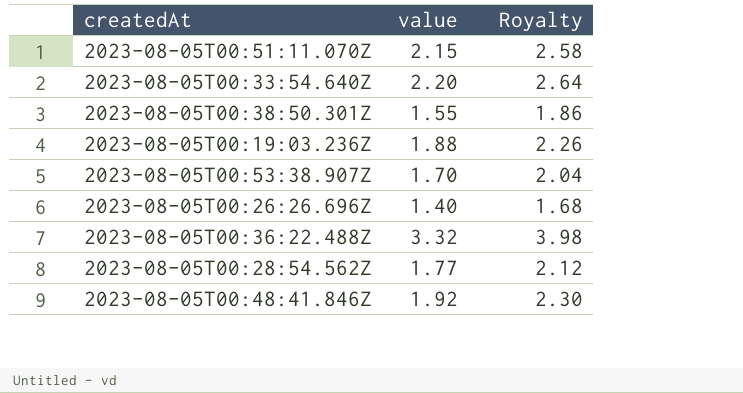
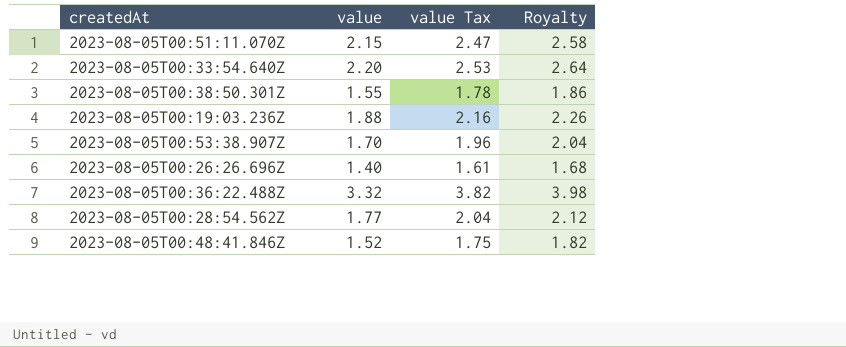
column value Tax | formula: none -> [value] * 1.15
2023-08-05T00:48:41.846Z | value: 1.92 -> 1.52
2023-08-05T00:48:41.846Z | Royalty: 2.30 -> 1.82

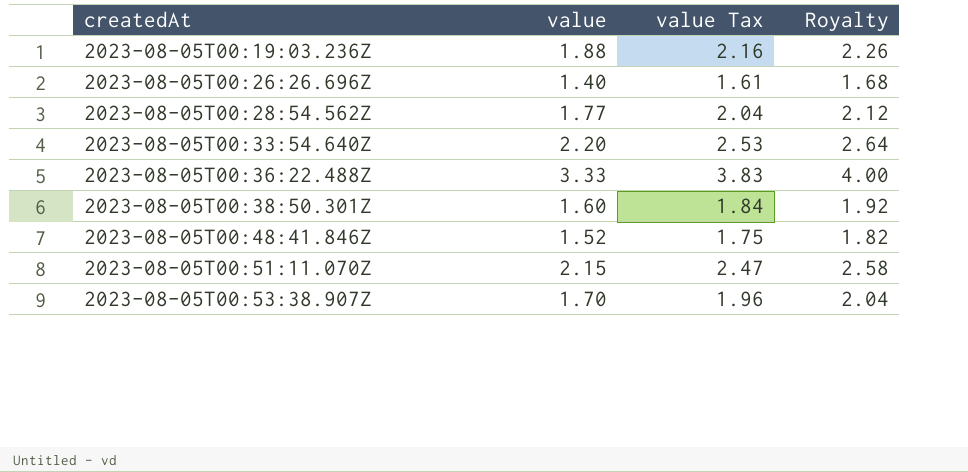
row order: none -> createdAt ascending
2023-08-05T00:36:22.488Z | value: 3.32 -> 3.33
2023-08-05T00:36:22.488Z | value Tax: 3.82 -> 3.83
2023-08-05T00:36:22.488Z | Royalty: 3.98 -> 4.00
2023-08-05T00:38:50.301Z | value: 1.55 -> 1.60
2023-08-05T00:38:50.301Z | value Tax: 1.78 -> 1.84
2023-08-05T00:38:50.301Z | Royalty: 1.86 -> 1.92

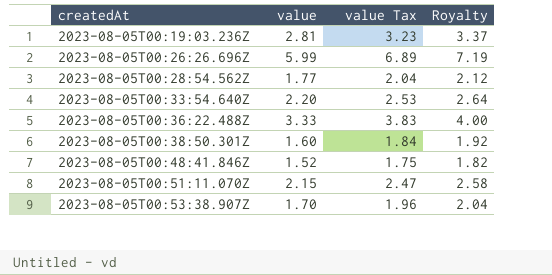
2023-08-05T00:19:03.236Z | value: 1.88 -> 2.81
2023-08-05T00:19:03.236Z | value Tax: 2.16 -> 3.23
2023-08-05T00:19:03.236Z | Royalty: 2.26 -> 3.37
2023-08-05T00:26:26.696Z | value: 1.40 -> 5.99
2023-08-05T00:26:26.696Z | value Tax: 1.61 -> 6.89
2023-08-05T00:26:26.696Z | Royalty: 1.68 -> 7.19

